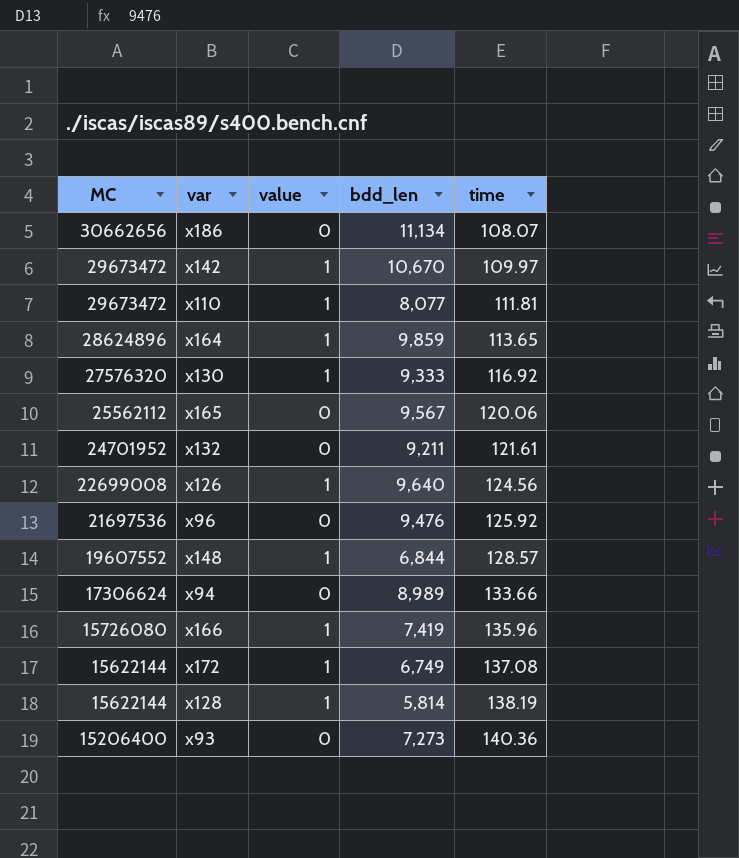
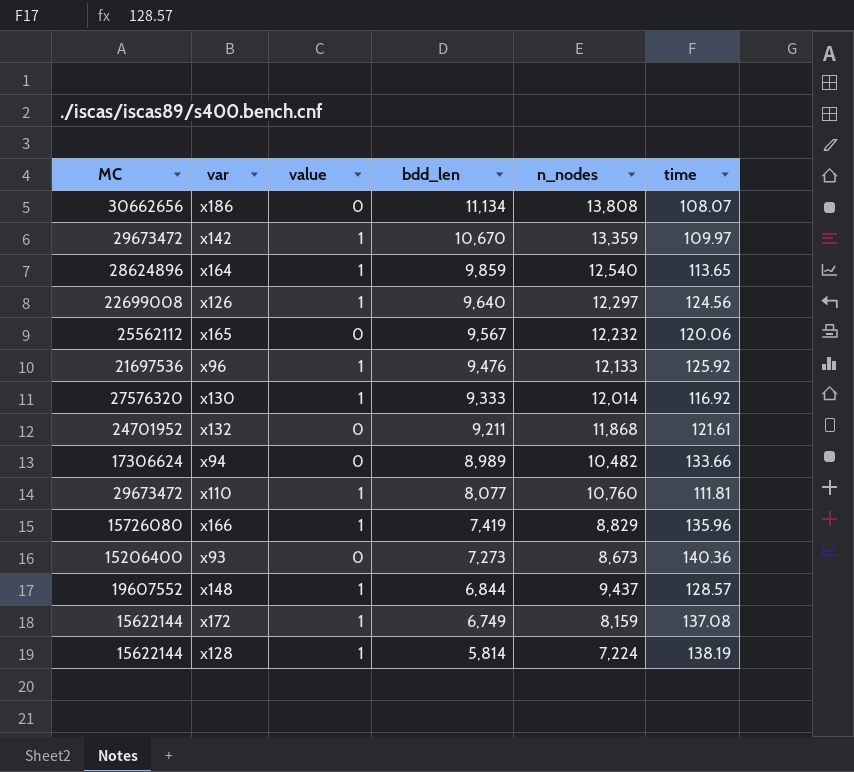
row order: MC descending -> bdd_len descending
column n_nodes | position: none -> 5
x96 | value: 0 -> 1

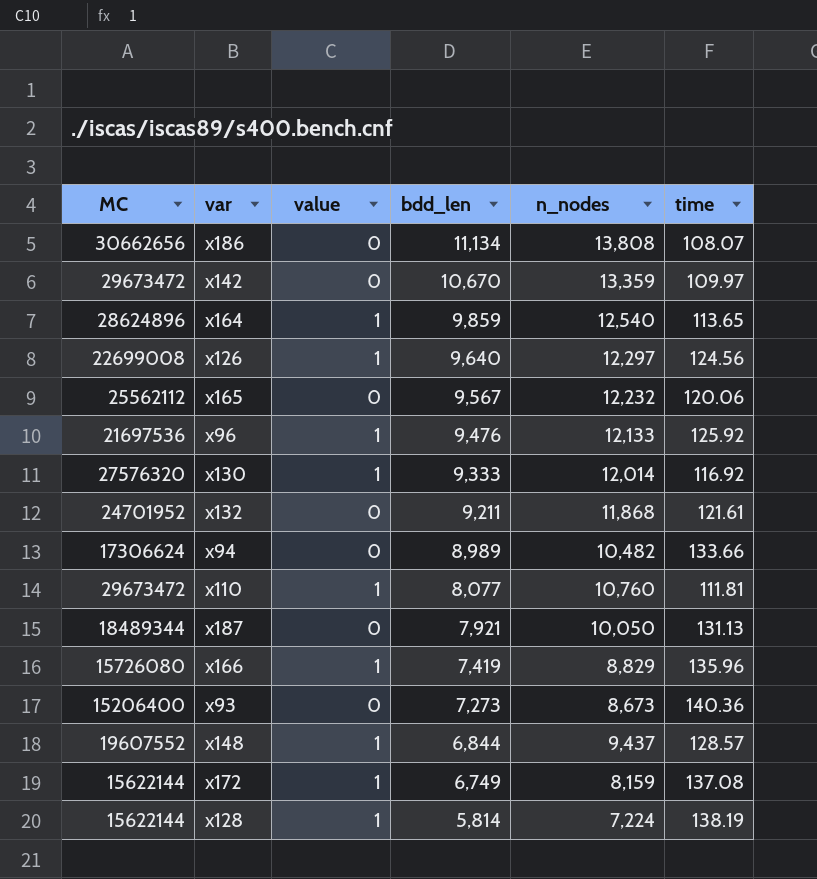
x142 | value: 1 -> 0
row x187: none -> 18489344 | 0 | 7,921 | 10,050 | 131.13

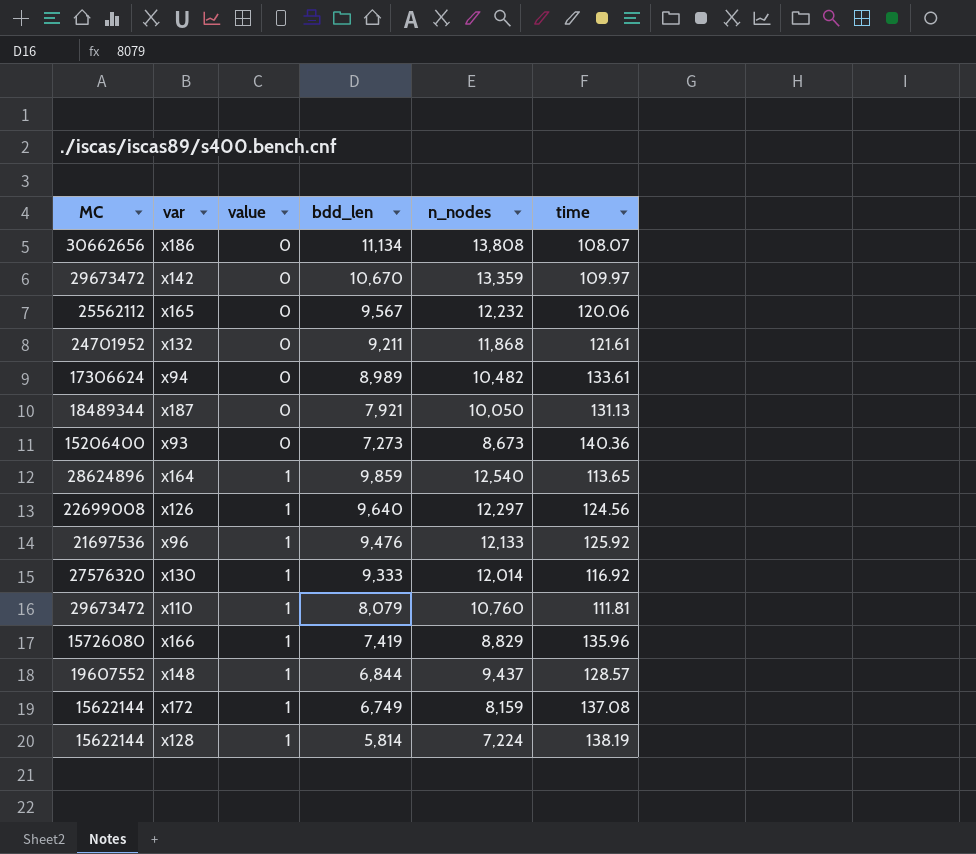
row order: bdd_len descending -> value ascending
x94 | time: 133.66 -> 133.61
x110 | bdd_len: 8,077 -> 8,079

